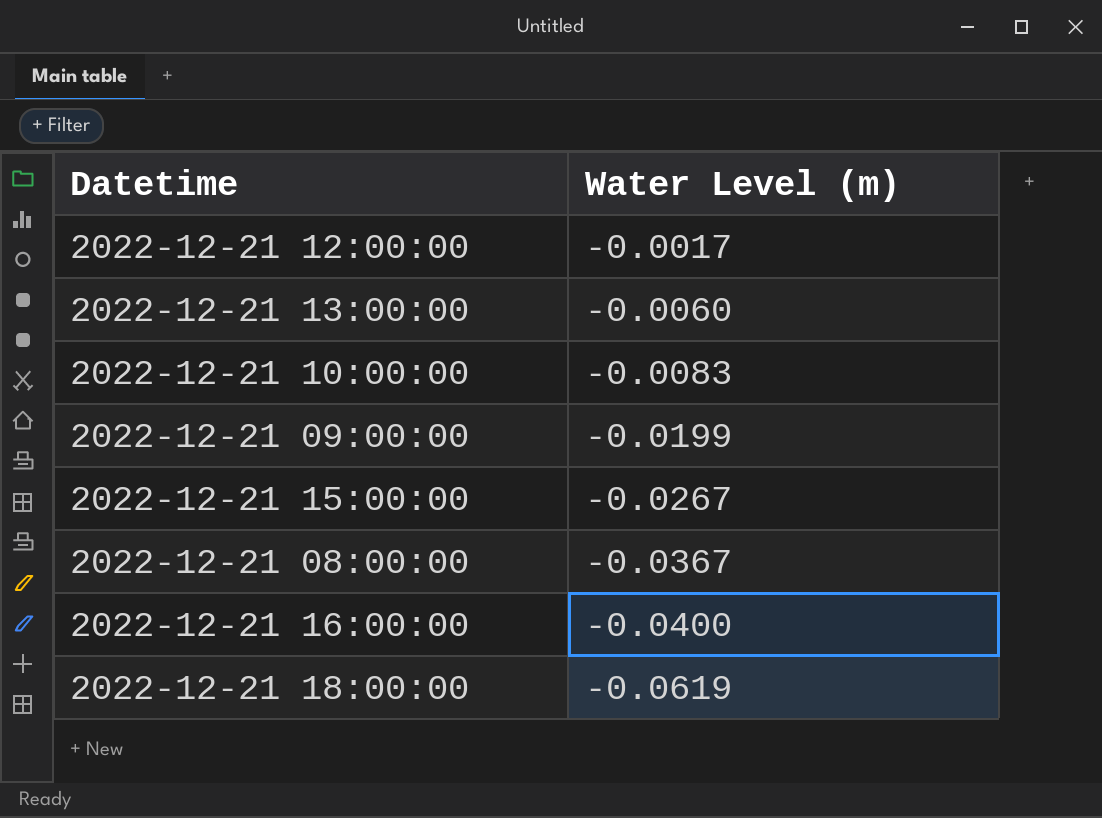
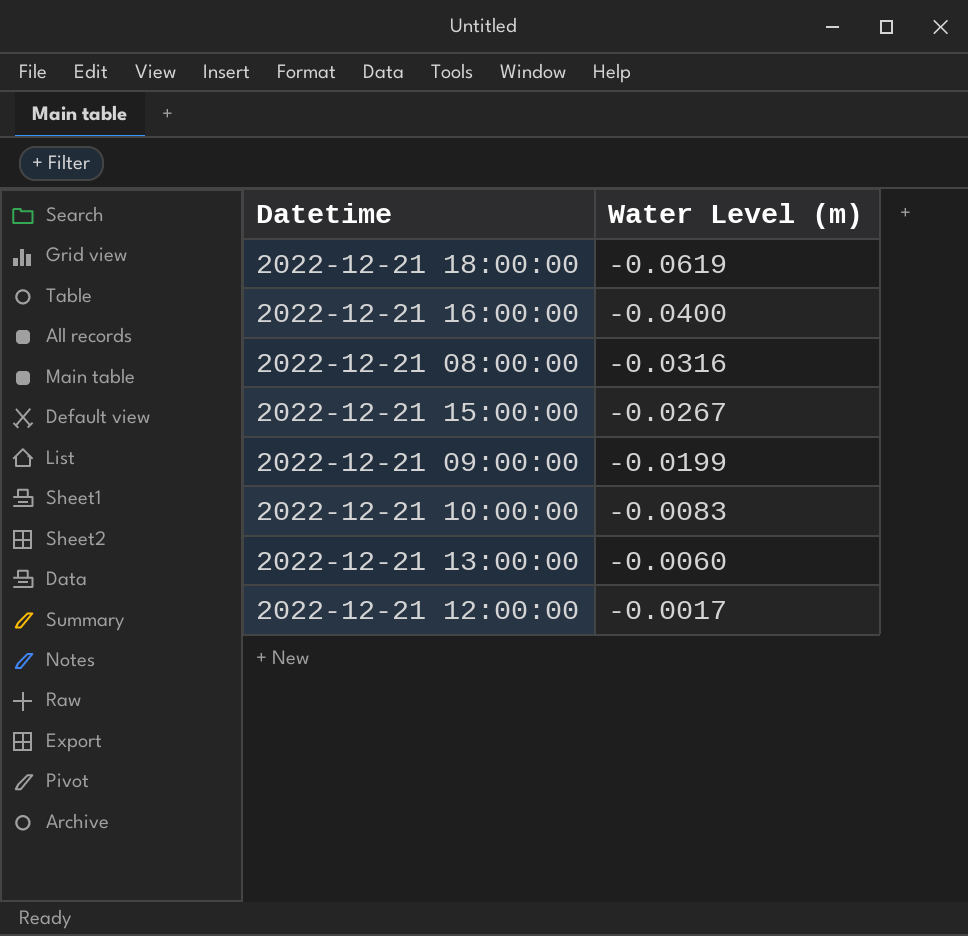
row order: Water Level (m) descending -> Water Level (m) ascending
2022-12-21 08:00:00 | Water Level (m): -0.0367 -> -0.0316

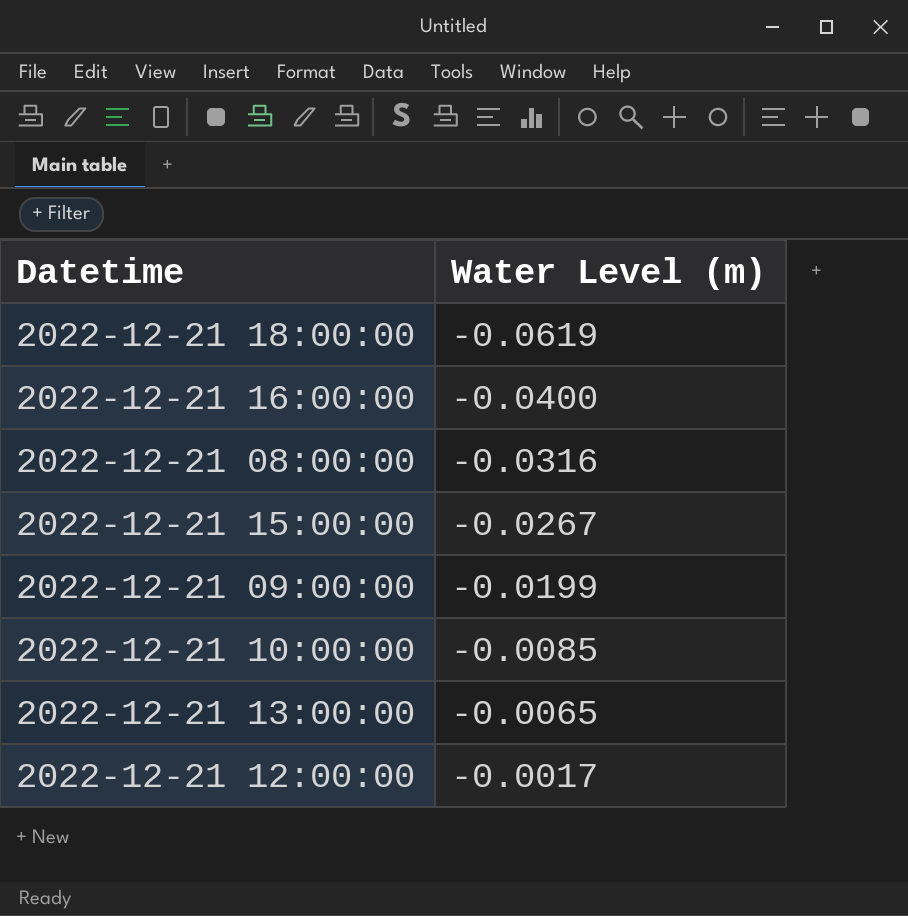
2022-12-21 10:00:00 | Water Level (m): -0.0083 -> -0.0085
2022-12-21 13:00:00 | Water Level (m): -0.0060 -> -0.0065

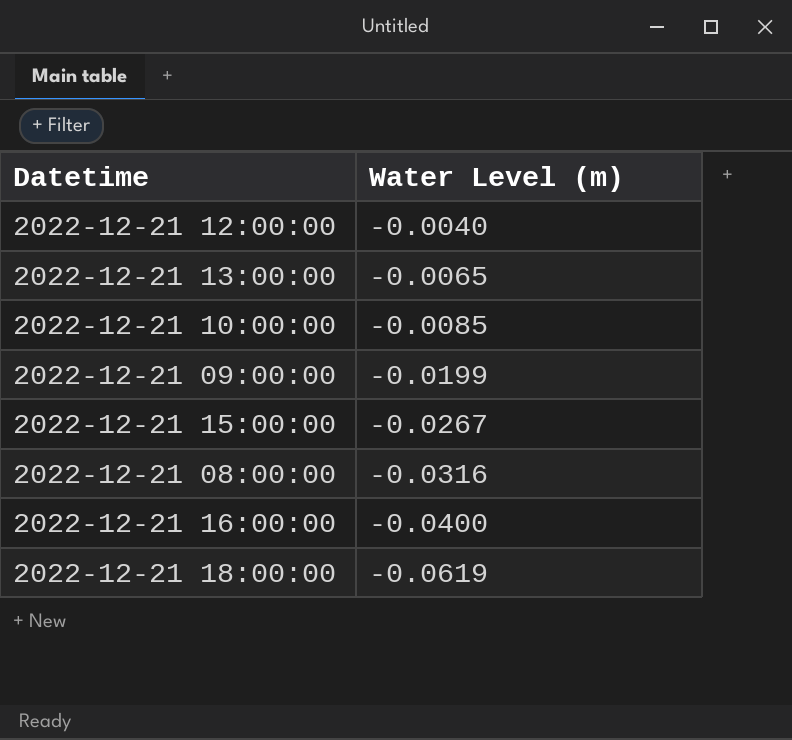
row order: Water Level (m) ascending -> Water Level (m) descending
2022-12-21 12:00:00 | Water Level (m): -0.0017 -> -0.0040

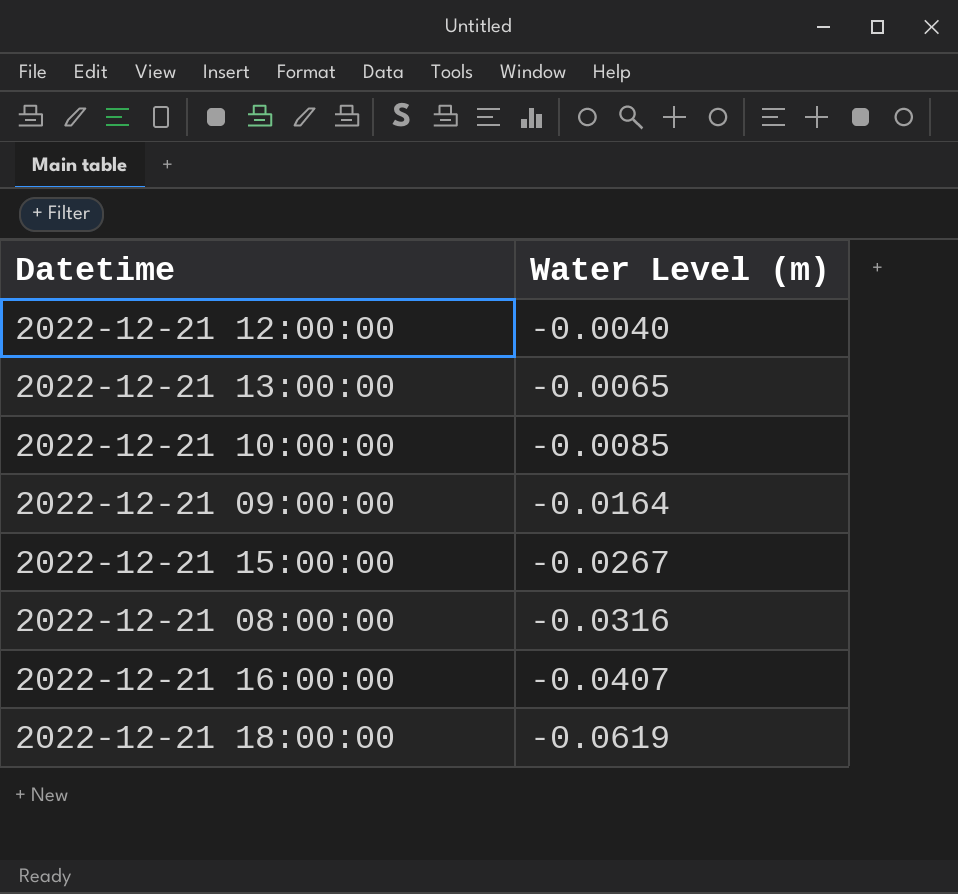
2022-12-21 09:00:00 | Water Level (m): -0.0199 -> -0.0164
2022-12-21 16:00:00 | Water Level (m): -0.0400 -> -0.0407

